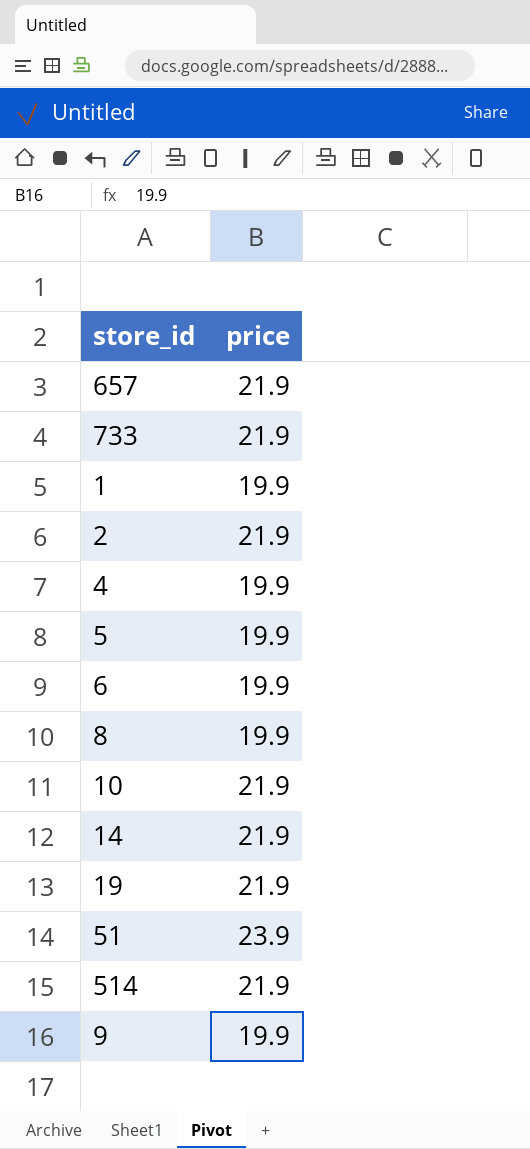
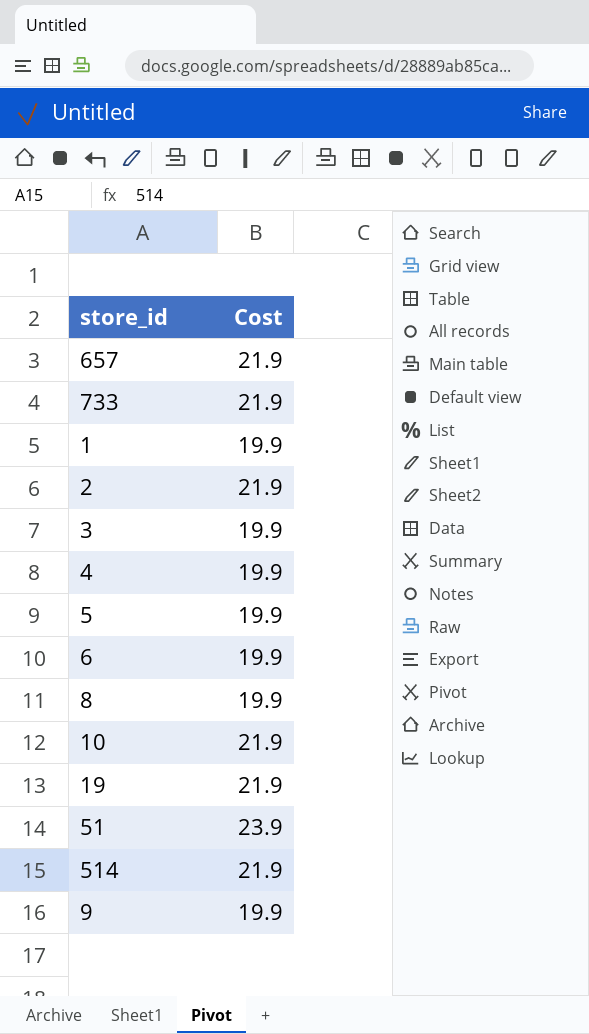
column name: price -> Cost
row 14: 21.9 -> none
row 3: none -> 19.9

